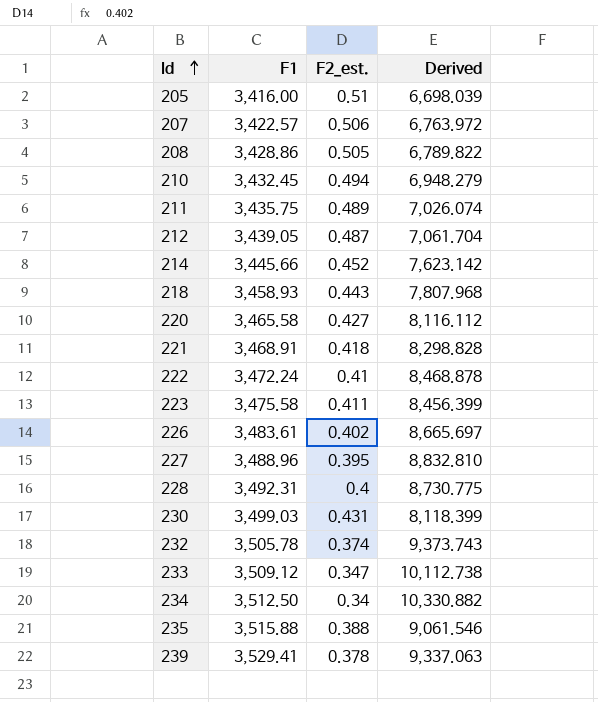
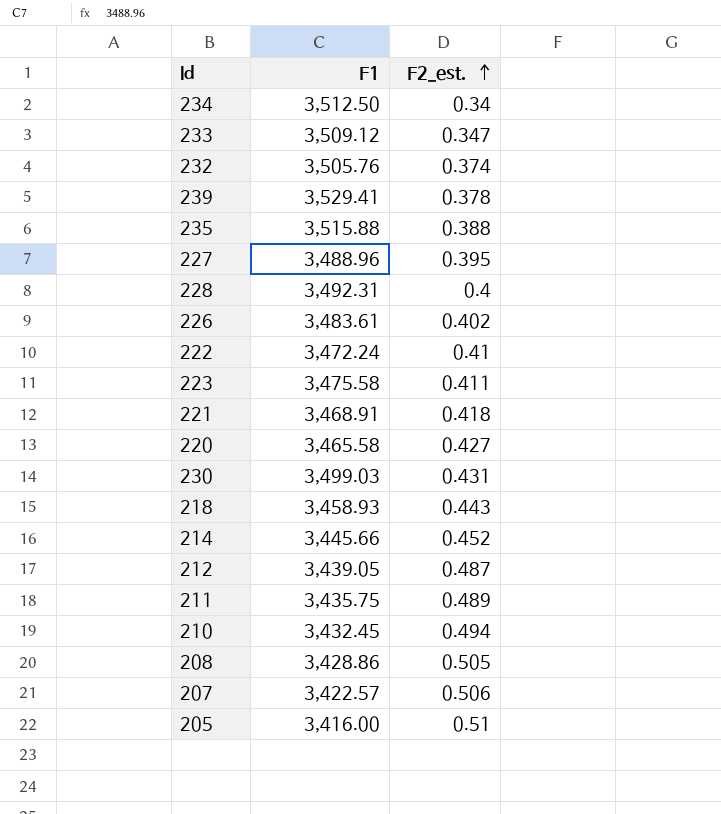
row order: Id ascending -> F2_est. ascending
column Derived | formula: [F1] / [F2_est.] -> none
232 | F1: 3,505.78 -> 3,505.76

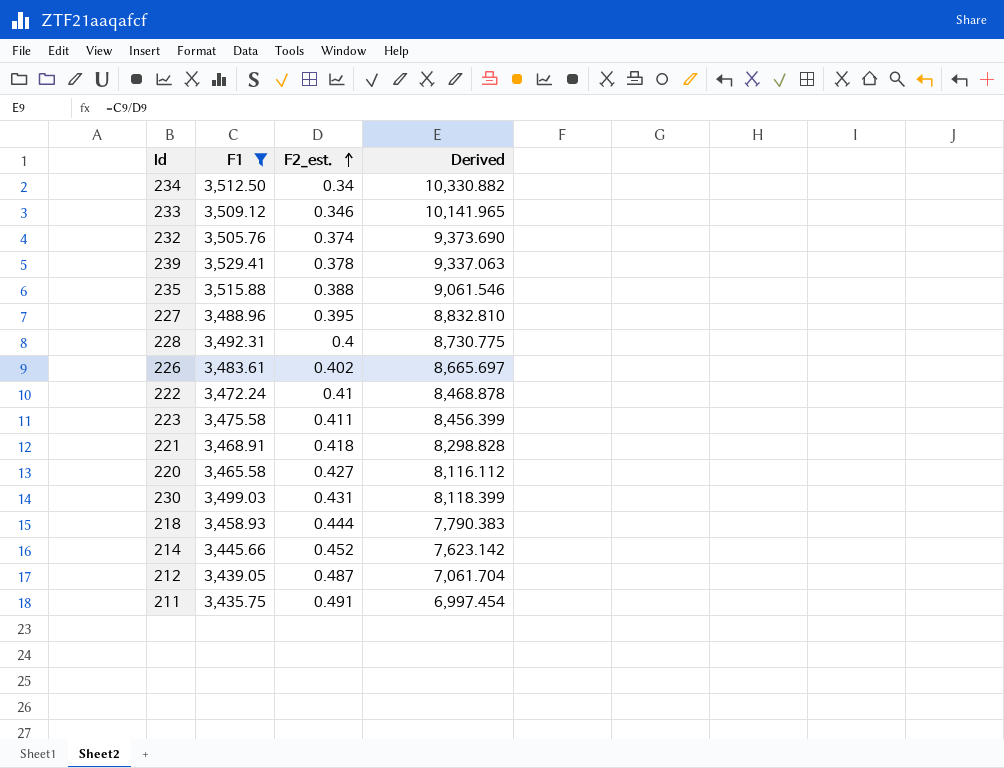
filter: none -> F1 >= 3,435.75
column Derived | formula: none -> [F1] / [F2_est.]
233 | F2_est.: 0.347 -> 0.346
218 | F2_est.: 0.443 -> 0.444
211 | F2_est.: 0.489 -> 0.491

